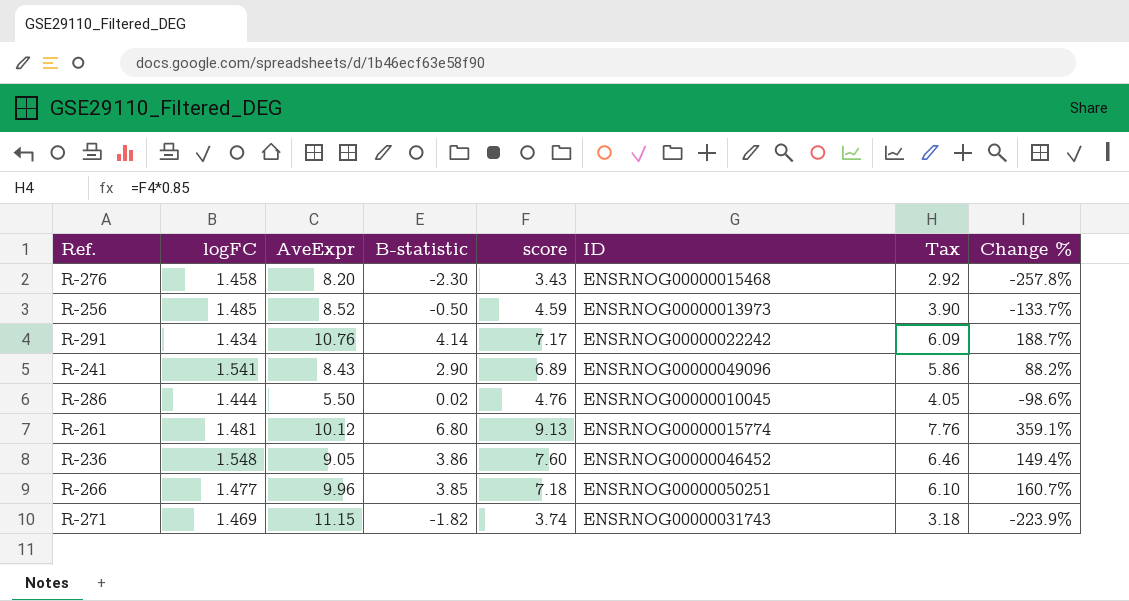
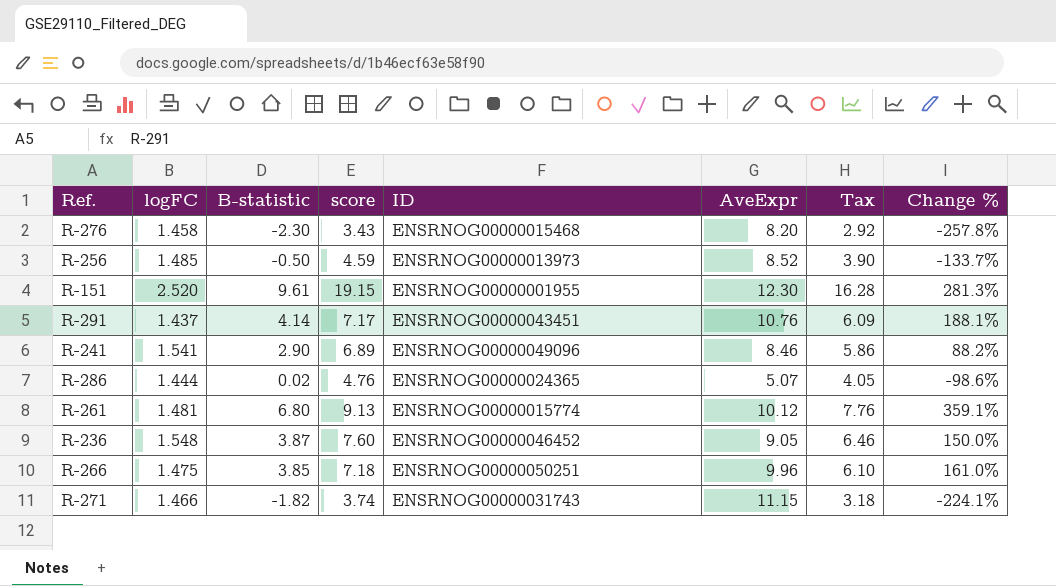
column AveExpr | position: 3 -> 6
row R-151: none -> 2.520 | 9.61 | 19.15 | ENSRNOG00000001955 | 12.30 | 16.28 | 281.3%
R-291 | logFC: 1.434 -> 1.437
R-291 | ID: ENSRNOG00000022242 -> ENSRNOG00000043451
R-291 | Change %: 188.7% -> 188.1%
R-241 | AveExpr: 8.43 -> 8.46
R-286 | ID: ENSRNOG00000010045 -> ENSRNOG00000024365
R-286 | AveExpr: 5.50 -> 5.07
R-236 | B-statistic: 3.86 -> 3.87
R-236 | Change %: 149.4% -> 150.0%
R-266 | logFC: 1.477 -> 1.475
R-266 | Change %: 160.7% -> 161.0%
R-271 | logFC: 1.469 -> 1.466
R-271 | Change %: -223.9% -> -224.1%

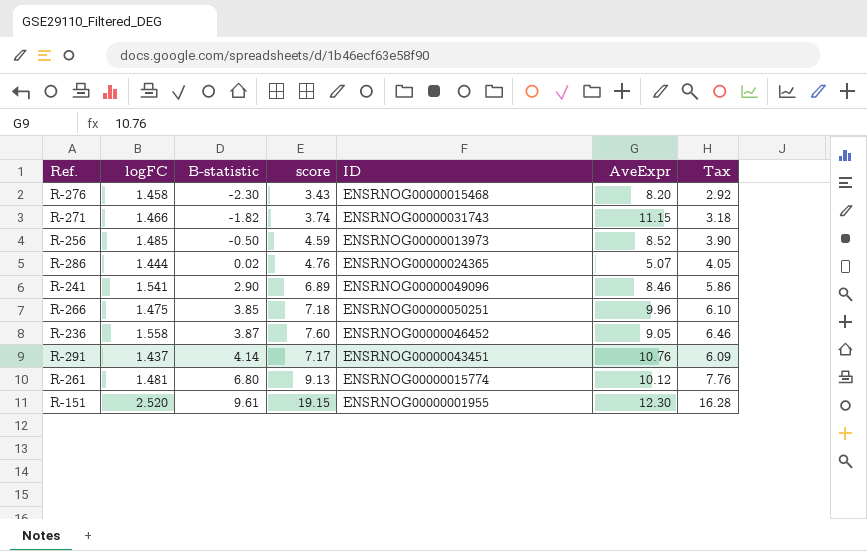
row order: none -> B-statistic ascending
column Change % | formula: ([B-statistic] - [logFC]) / [logFC] -> none
R-236 | logFC: 1.548 -> 1.558

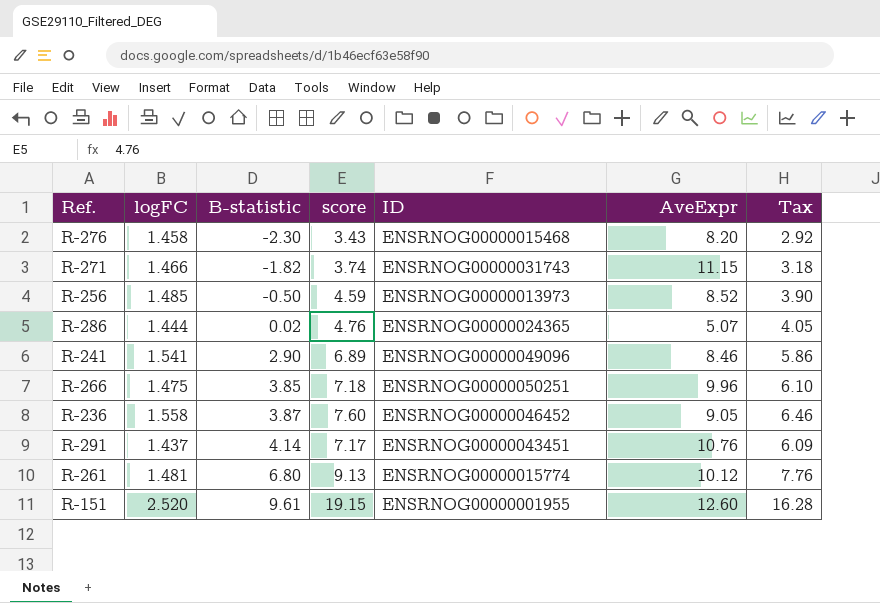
R-151 | AveExpr: 12.30 -> 12.60

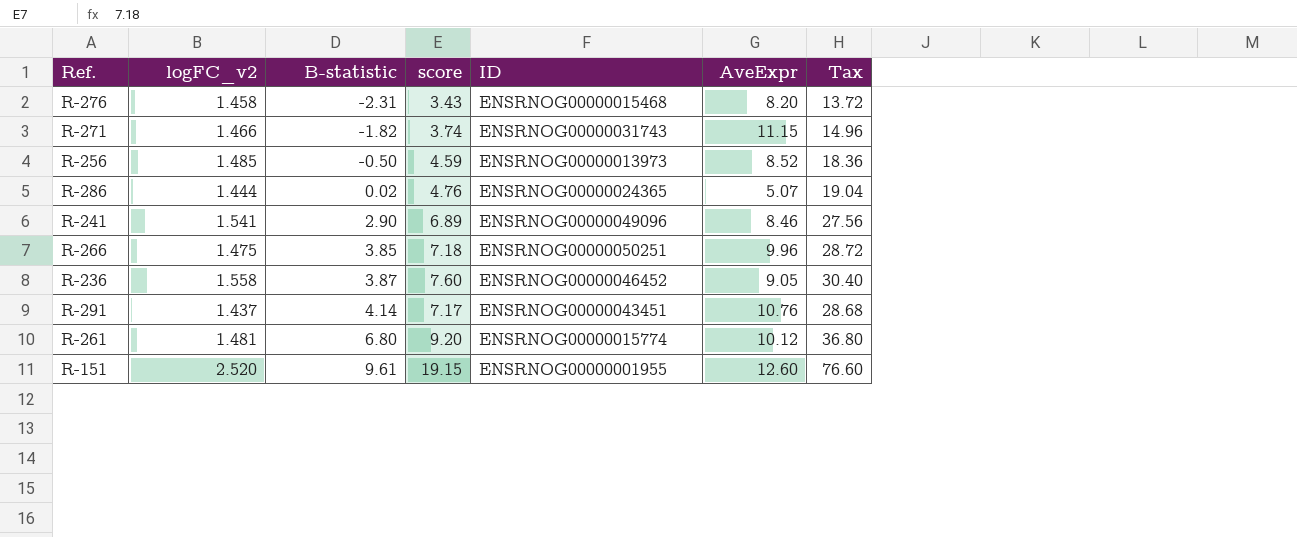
column name: logFC -> logFC_v2
column Tax | formula: [score] * 0.85 -> [score] * 4
R-276 | B-statistic: -2.30 -> -2.31
R-261 | score: 9.13 -> 9.20

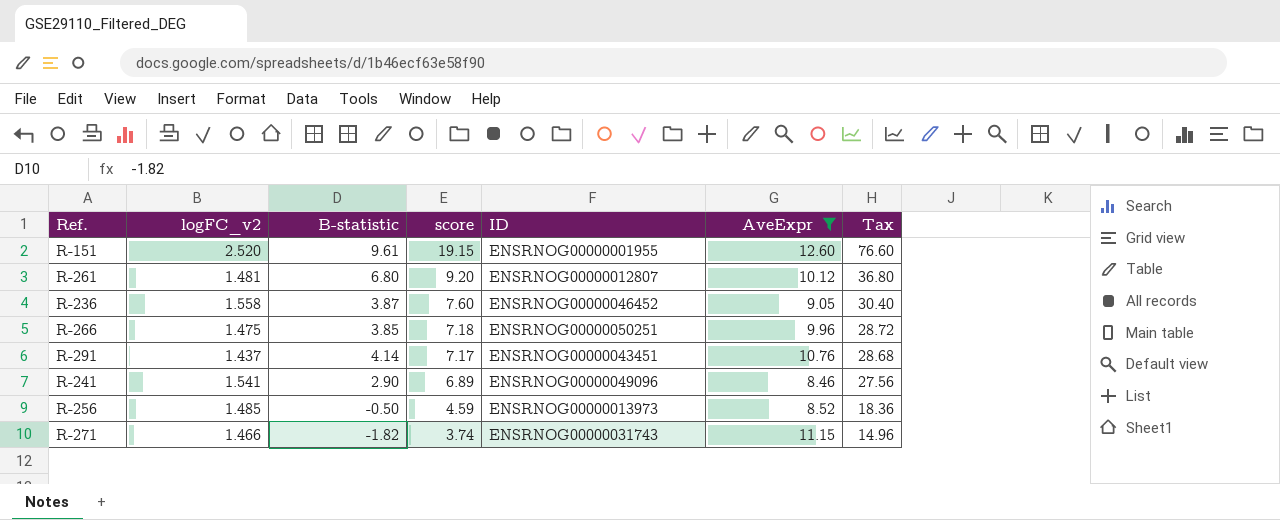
filter: none -> AveExpr >= 8.46
row order: B-statistic ascending -> score descending
R-261 | ID: ENSRNOG00000015774 -> ENSRNOG00000012807

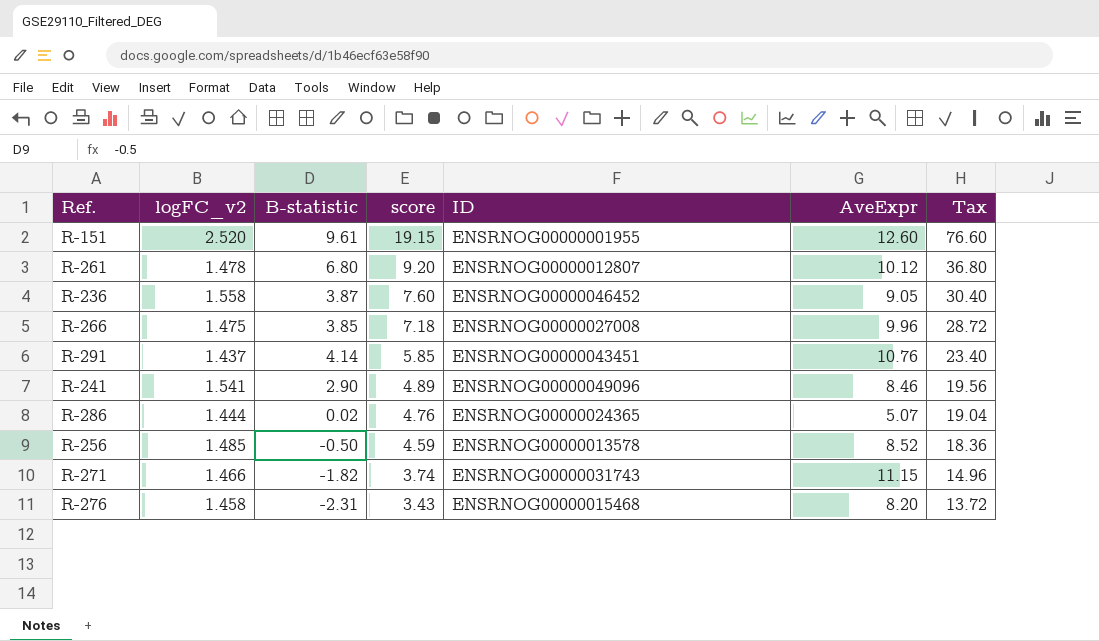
filter: AveExpr >= 8.46 -> none
R-261 | logFC_v2: 1.481 -> 1.478
R-266 | ID: ENSRNOG00000050251 -> ENSRNOG00000027008
R-291 | score: 7.17 -> 5.85
R-291 | Tax: 28.68 -> 23.40
R-241 | score: 6.89 -> 4.89
R-241 | Tax: 27.56 -> 19.56
R-256 | ID: ENSRNOG00000013973 -> ENSRNOG00000013578

